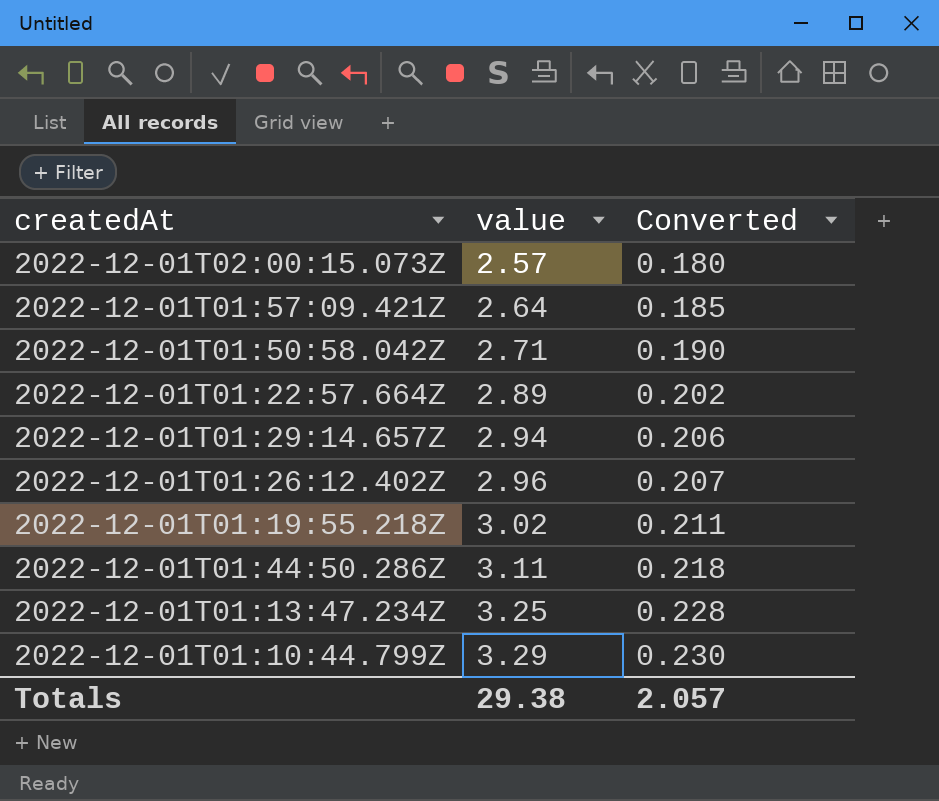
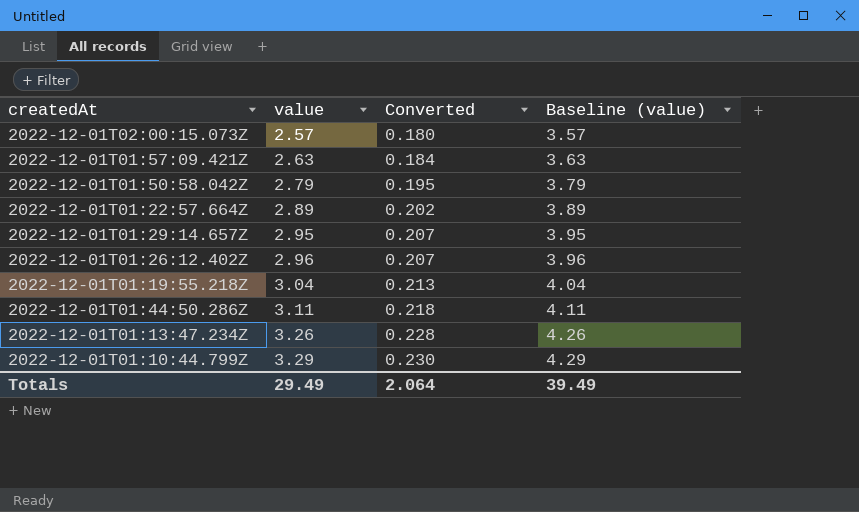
column Baseline (value) | formula: none -> [value] + 1
2022-12-01T01:57:09.421Z | value: 2.64 -> 2.63
2022-12-01T01:57:09.421Z | Converted: 0.185 -> 0.184
2022-12-01T01:50:58.042Z | value: 2.71 -> 2.79
2022-12-01T01:50:58.042Z | Converted: 0.190 -> 0.195
2022-12-01T01:29:14.657Z | value: 2.94 -> 2.95
2022-12-01T01:29:14.657Z | Converted: 0.206 -> 0.207
2022-12-01T01:19:55.218Z | value: 3.02 -> 3.04
2022-12-01T01:19:55.218Z | Converted: 0.211 -> 0.213
2022-12-01T01:13:47.234Z | value: 3.25 -> 3.26
Totals | value: 29.38 -> 29.49
Totals | Converted: 2.057 -> 2.064

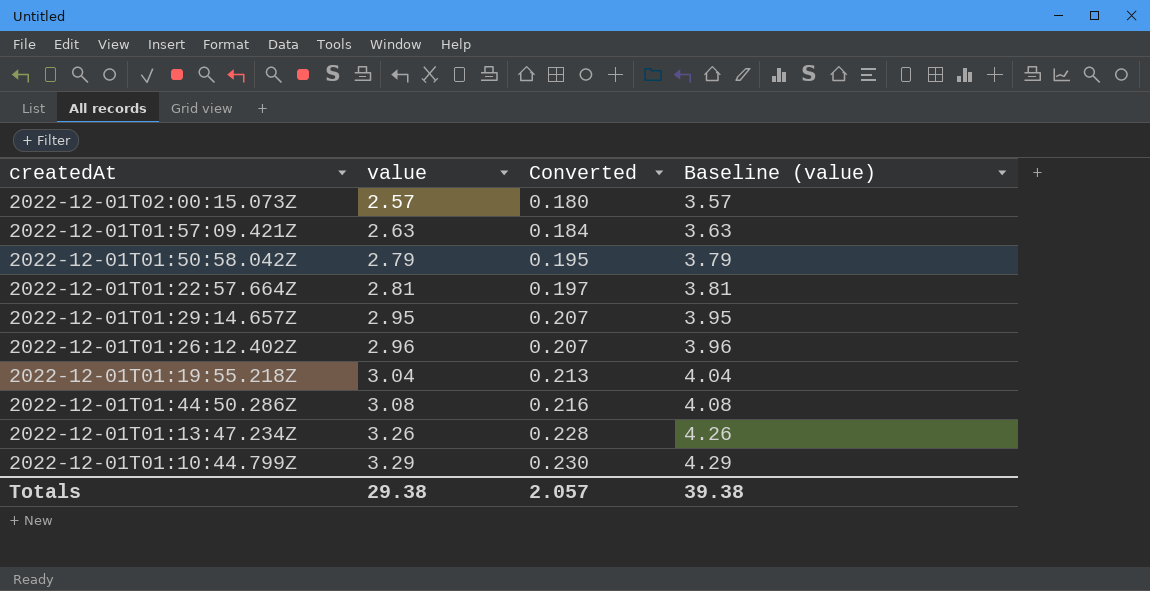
2022-12-01T01:22:57.664Z | value: 2.89 -> 2.81
2022-12-01T01:22:57.664Z | Converted: 0.202 -> 0.197
2022-12-01T01:22:57.664Z | Baseline (value): 3.89 -> 3.81
2022-12-01T01:44:50.286Z | value: 3.11 -> 3.08
2022-12-01T01:44:50.286Z | Converted: 0.218 -> 0.216
2022-12-01T01:44:50.286Z | Baseline (value): 4.11 -> 4.08
Totals | value: 29.49 -> 29.38
Totals | Converted: 2.064 -> 2.057
Totals | Baseline (value): 39.49 -> 39.38

